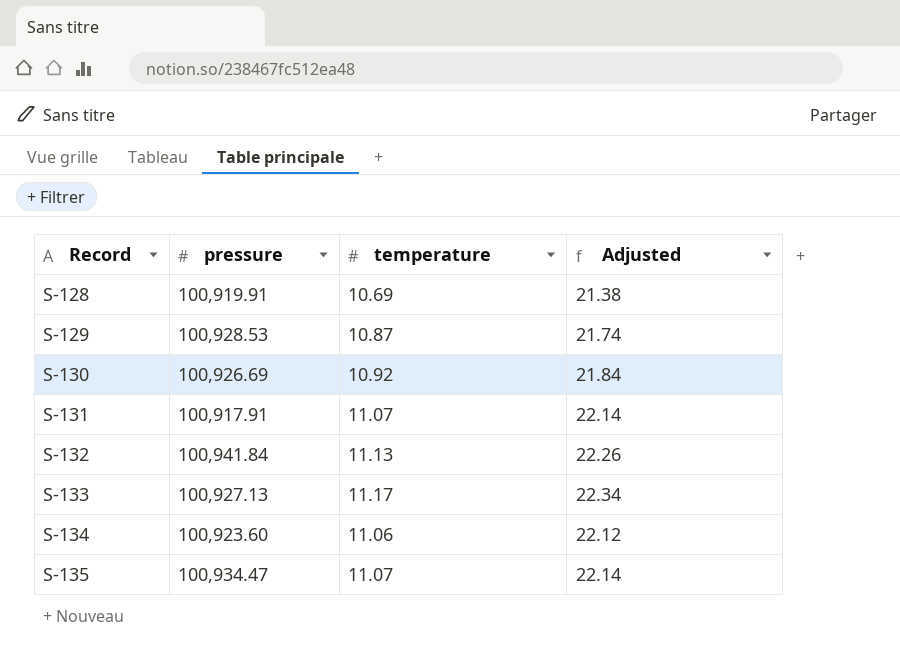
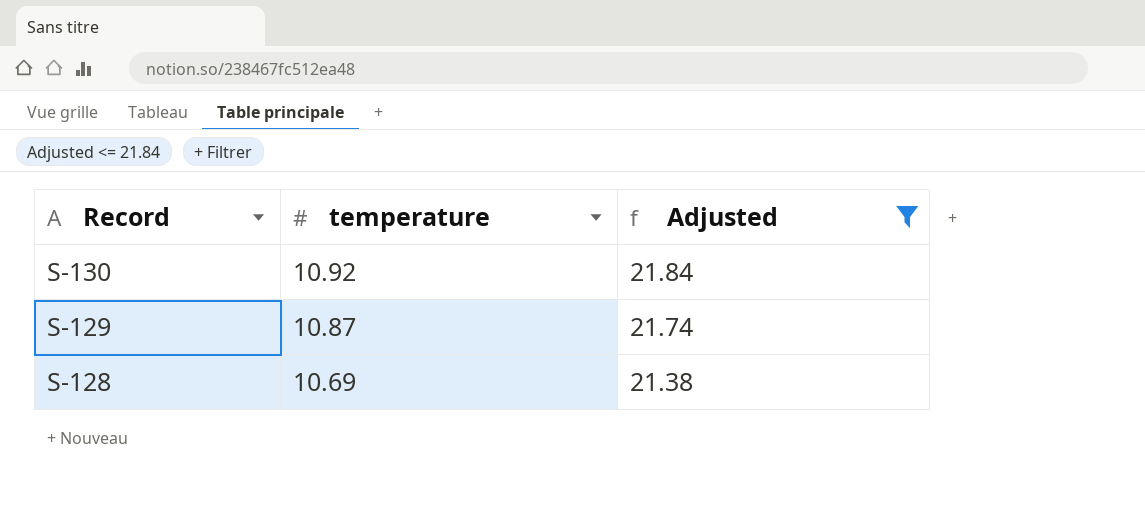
filter: none -> Adjusted <= 21.84
row order: Record ascending -> Record descending
column pressure | position: 2 -> none

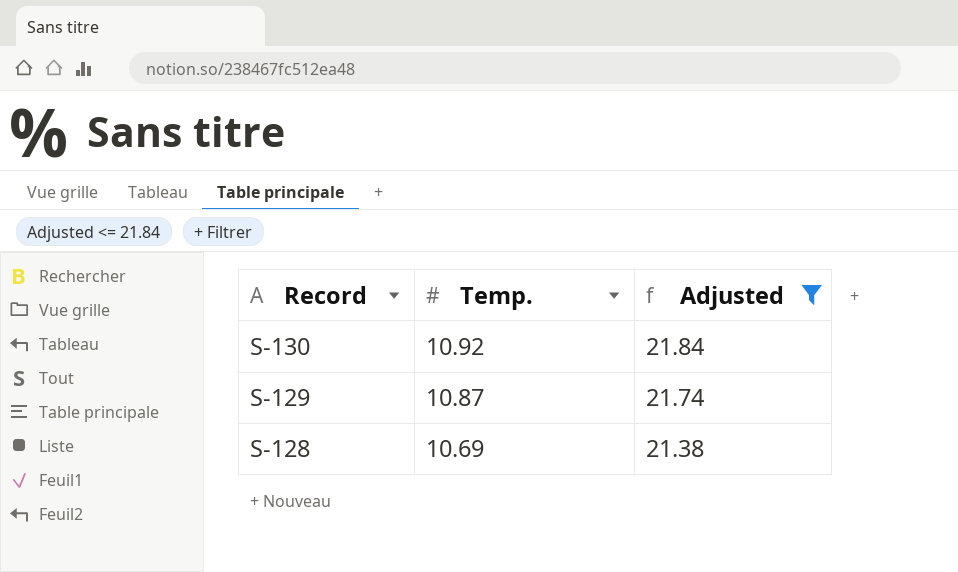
column name: temperature -> Temp.

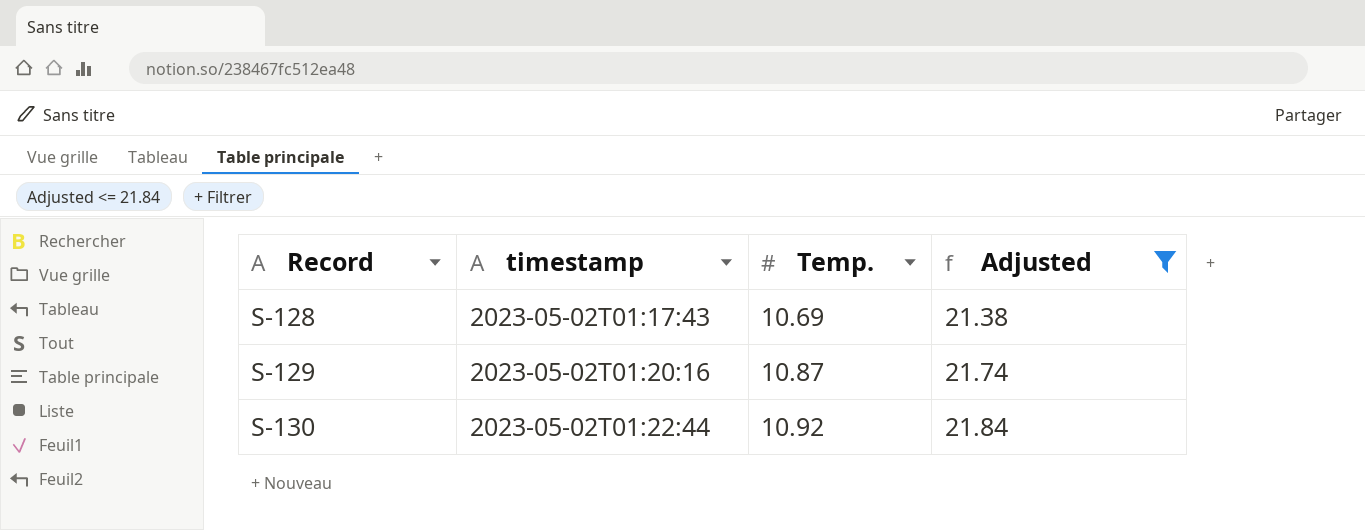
row order: Record descending -> Record ascending
column timestamp | position: none -> 2

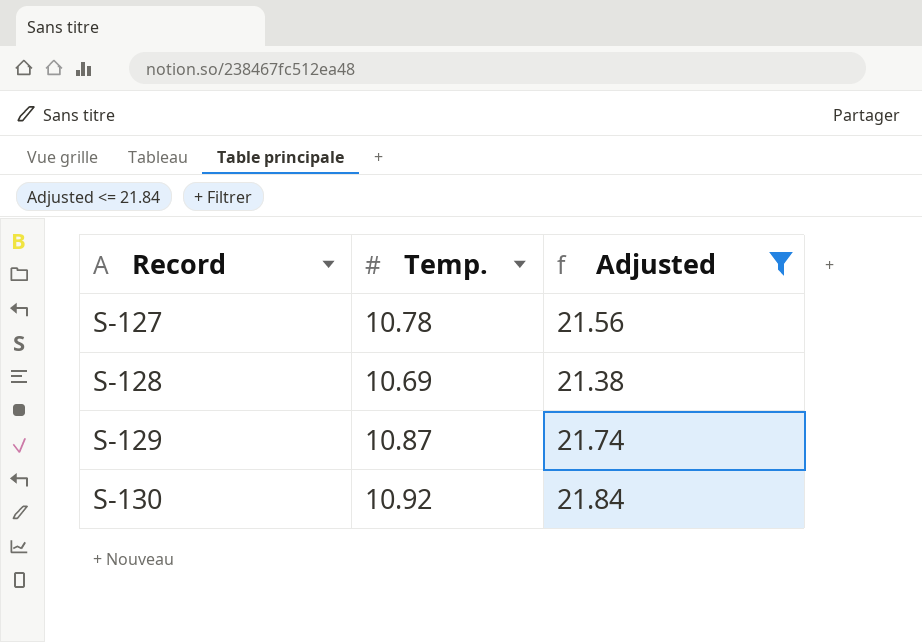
column timestamp | position: 2 -> none
row S-127: none -> 10.78 | 21.56

